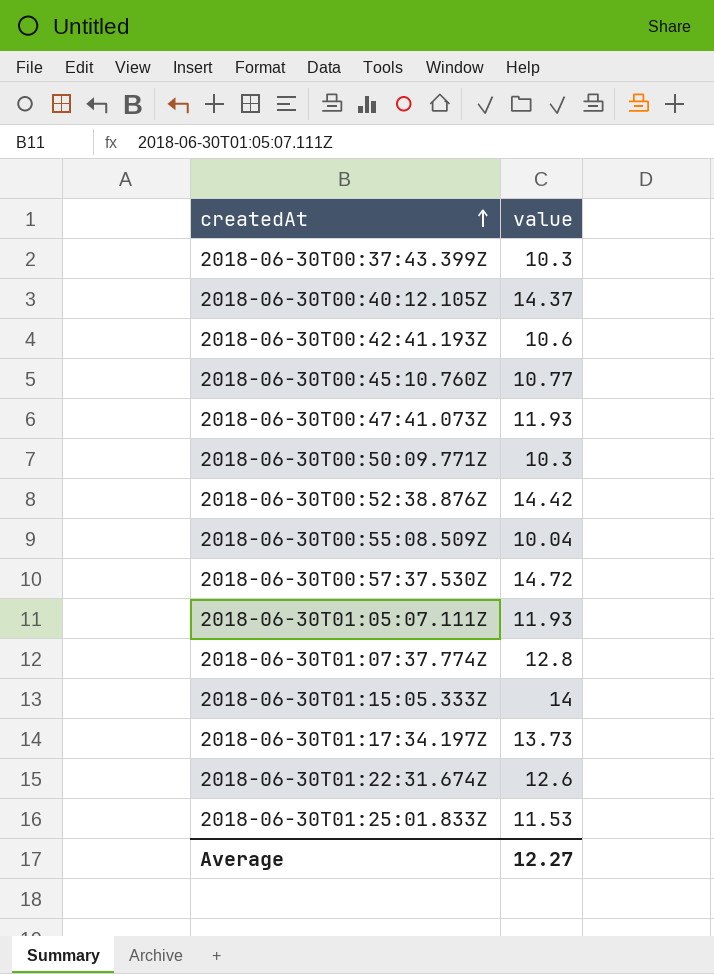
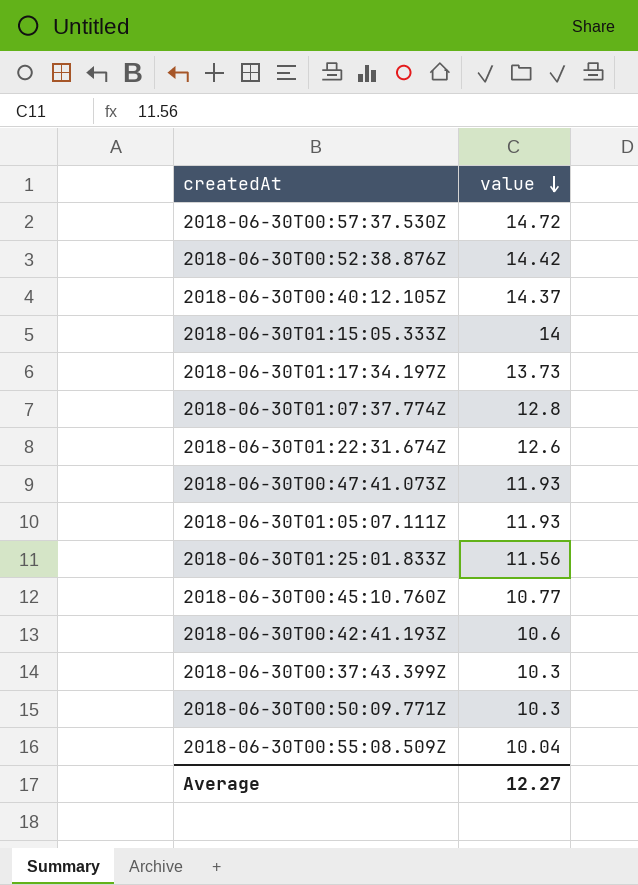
row order: createdAt ascending -> value descending
2018-06-30T01:25:01.833Z | value: 11.53 -> 11.56

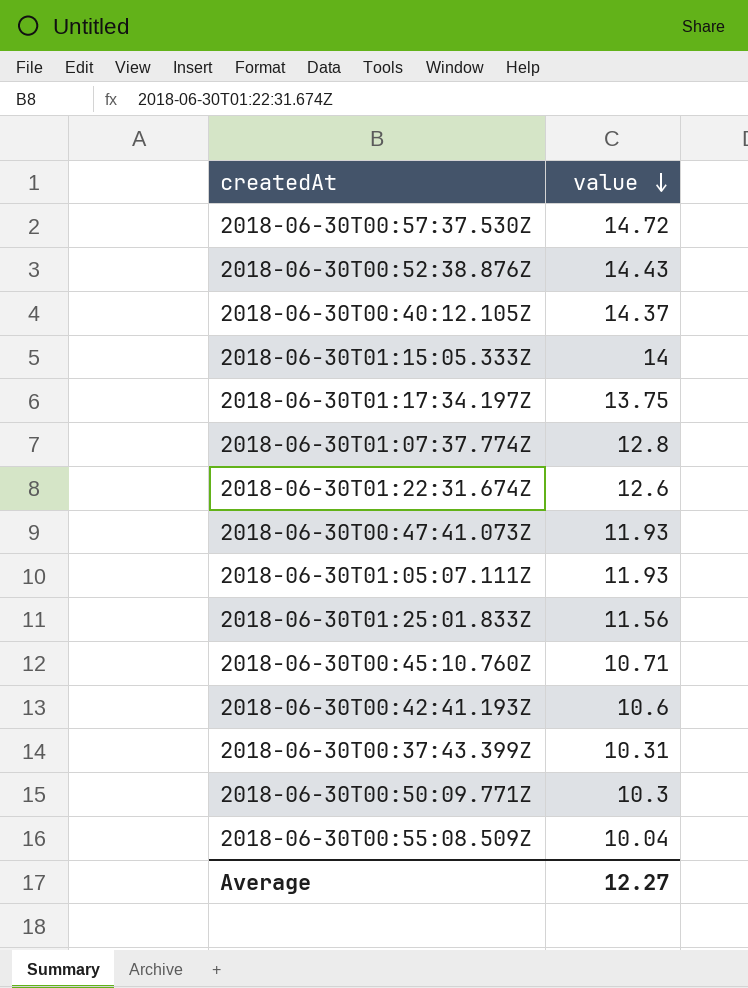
2018-06-30T00:52:38.876Z | value: 14.42 -> 14.43
2018-06-30T01:17:34.197Z | value: 13.73 -> 13.75
2018-06-30T00:45:10.760Z | value: 10.77 -> 10.71
2018-06-30T00:37:43.399Z | value: 10.3 -> 10.31

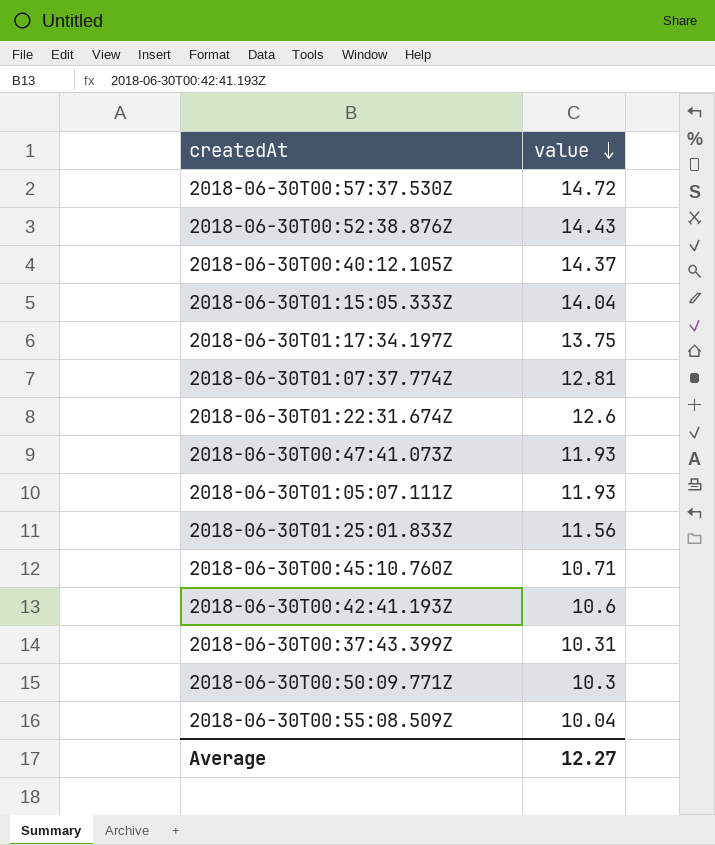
2018-06-30T01:15:05.333Z | value: 14 -> 14.04
2018-06-30T01:07:37.774Z | value: 12.8 -> 12.81

